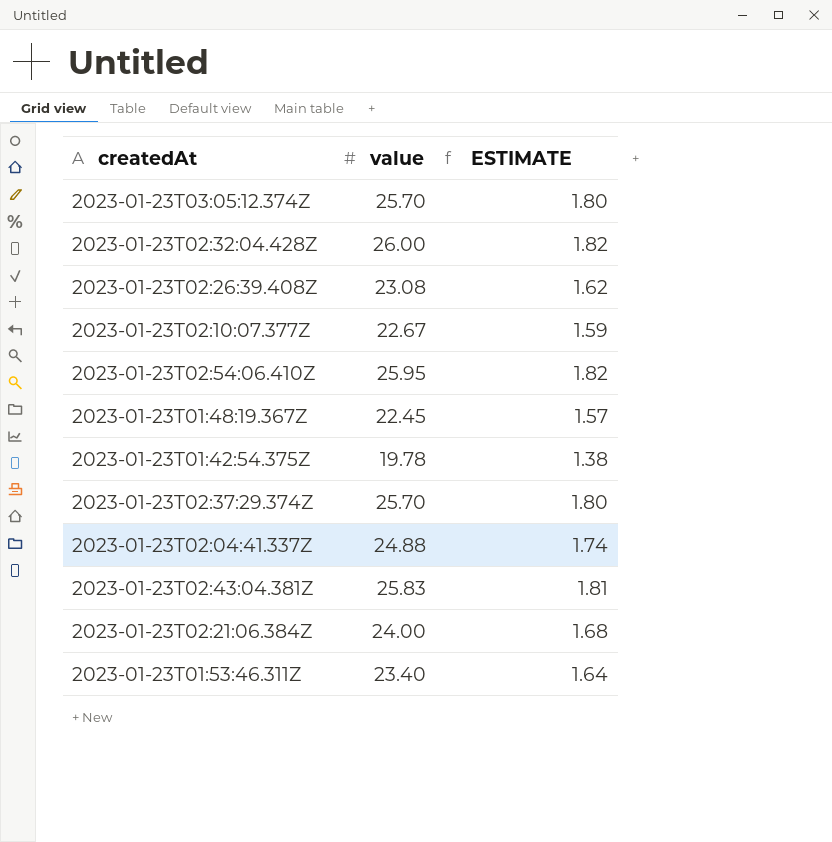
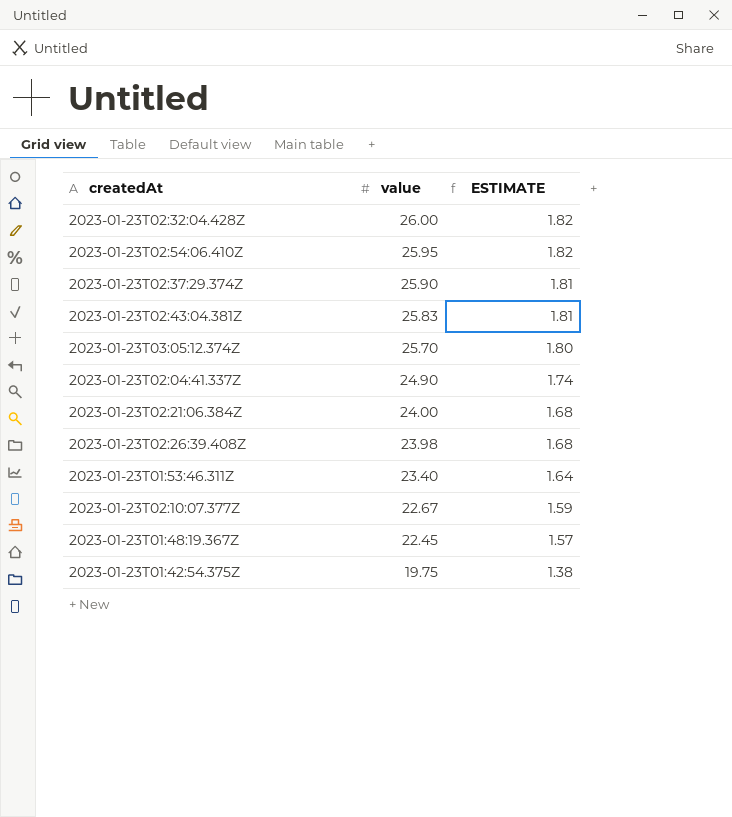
row order: none -> value descending
2023-01-23T02:37:29.374Z | value: 25.70 -> 25.90
2023-01-23T02:37:29.374Z | ESTIMATE: 1.80 -> 1.81
2023-01-23T02:04:41.337Z | value: 24.88 -> 24.90
2023-01-23T02:26:39.408Z | value: 23.08 -> 23.98
2023-01-23T02:26:39.408Z | ESTIMATE: 1.62 -> 1.68
2023-01-23T01:42:54.375Z | value: 19.78 -> 19.75

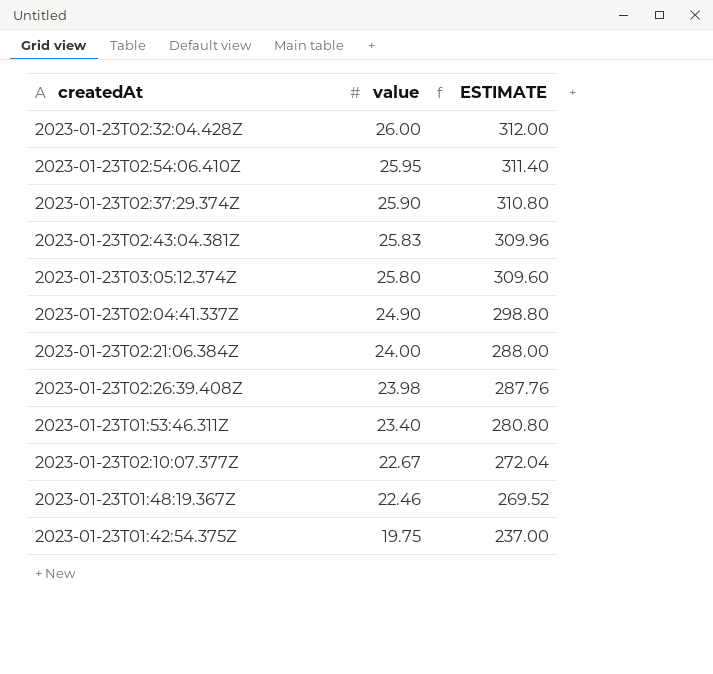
column ESTIMATE | formula: [value] * 0.07 -> [value] * 12
2023-01-23T03:05:12.374Z | value: 25.70 -> 25.80
2023-01-23T01:48:19.367Z | value: 22.45 -> 22.46

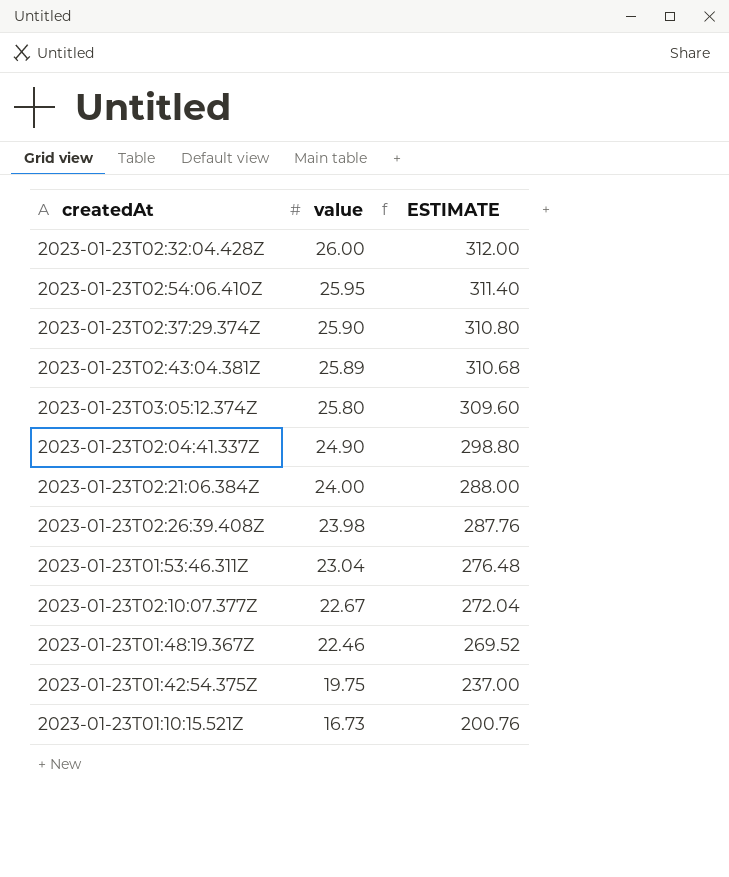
2023-01-23T02:43:04.381Z | value: 25.83 -> 25.89
2023-01-23T02:43:04.381Z | ESTIMATE: 309.96 -> 310.68
2023-01-23T01:53:46.311Z | value: 23.40 -> 23.04
2023-01-23T01:53:46.311Z | ESTIMATE: 280.80 -> 276.48
row 2023-01-23T01:10:15.521Z: none -> 16.73 | 200.76

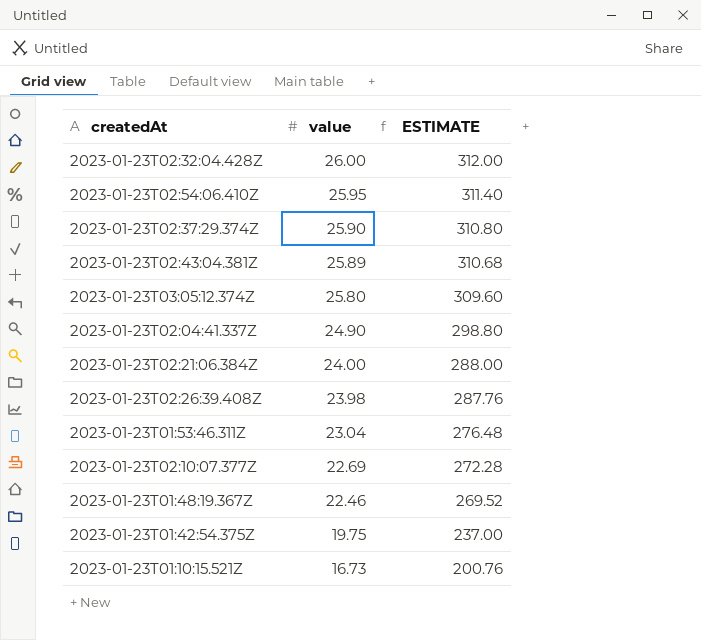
2023-01-23T02:10:07.377Z | value: 22.67 -> 22.69
2023-01-23T02:10:07.377Z | ESTIMATE: 272.04 -> 272.28

